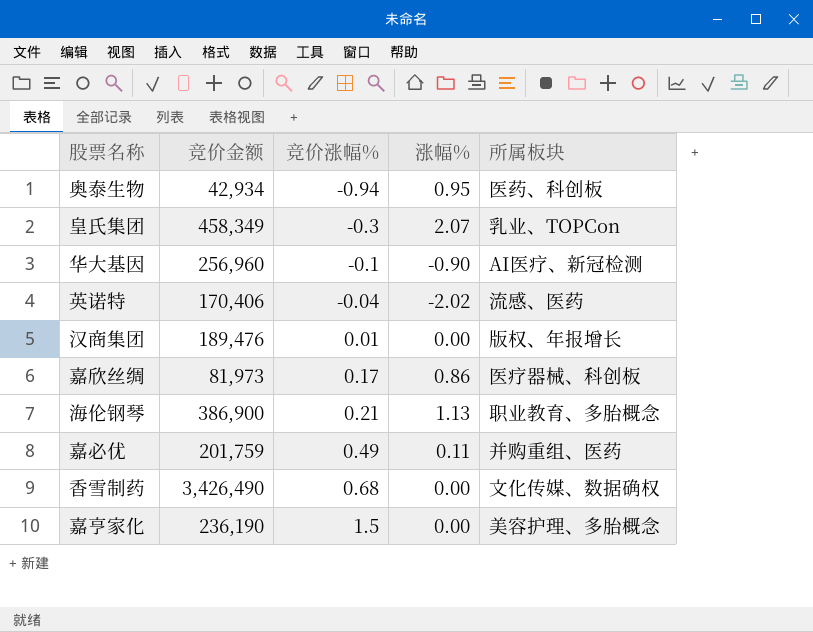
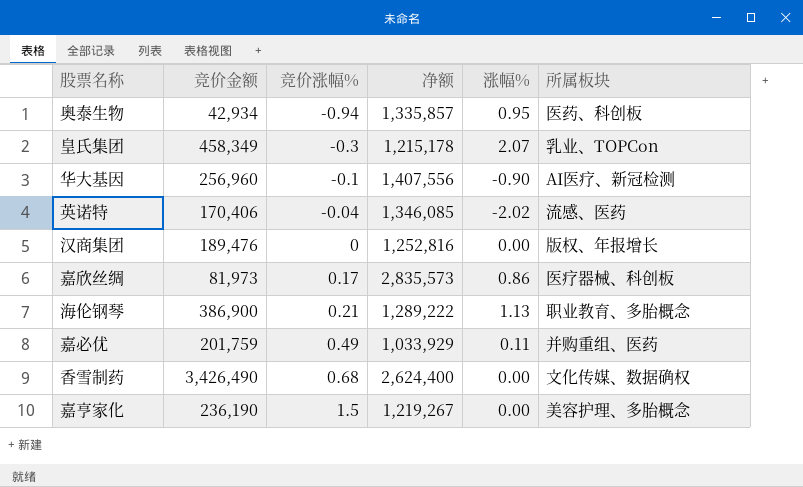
column 净额 | position: none -> 4
汉商集团 | 竞价涨幅%: 0.01 -> 0

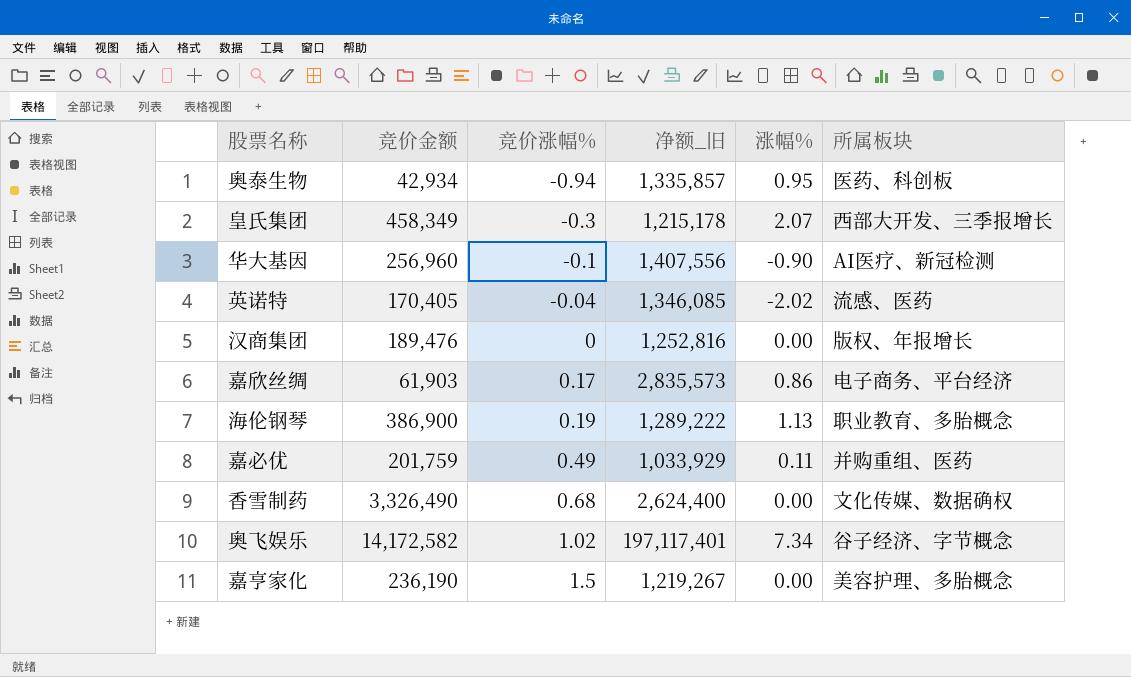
column name: 净额 -> 净额_旧
皇氏集团 | 所属板块: 乳业、TOPCon -> 西部大开发、三季报增长
英诺特 | 竞价金额: 170,406 -> 170,405
嘉欣丝绸 | 竞价金额: 81,973 -> 61,903
嘉欣丝绸 | 所属板块: 医疗器械、科创板 -> 电子商务、平台经济
海伦钢琴 | 竞价涨幅%: 0.21 -> 0.19
香雪制药 | 竞价金额: 3,426,490 -> 3,326,490
row 奥飞娱乐: none -> 14,172,582 | 1.02 | 197,117,401 | 7.34 | 谷子经济、字节概念

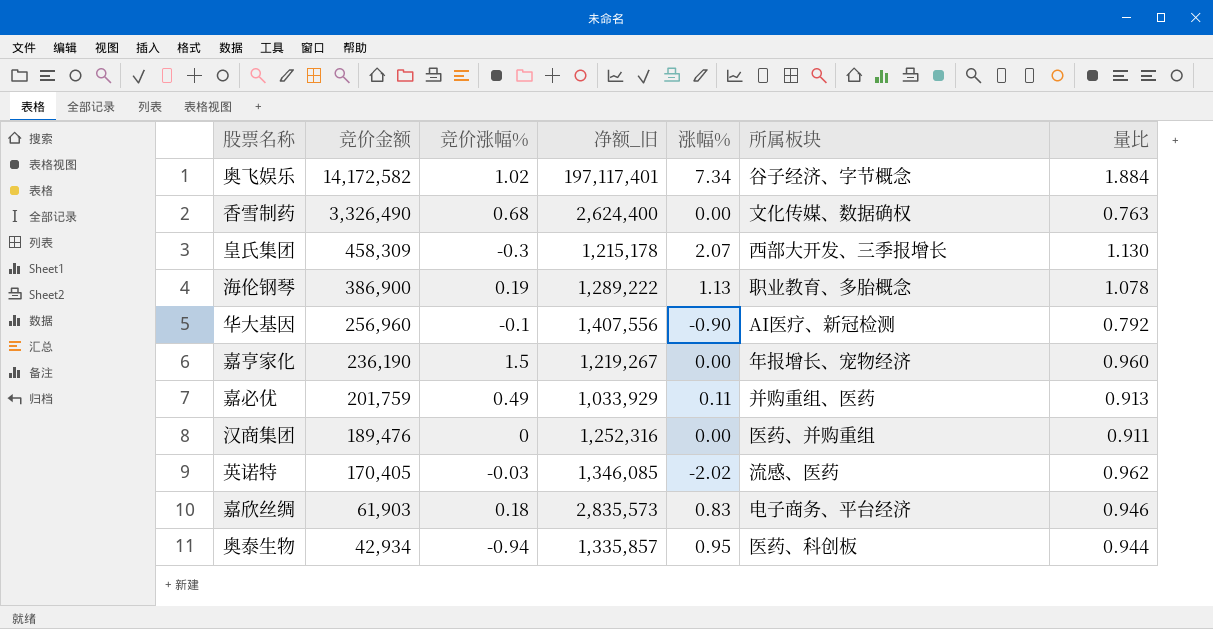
row order: 竞价涨幅% ascending -> 竞价金额 descending
column 量比 | position: none -> 7
皇氏集团 | 竞价金额: 458,349 -> 458,309
嘉亨家化 | 所属板块: 美容护理、多胎概念 -> 年报增长、宠物经济
汉商集团 | 净额_旧: 1,252,816 -> 1,252,316
汉商集团 | 所属板块: 版权、年报增长 -> 医药、并购重组
英诺特 | 竞价涨幅%: -0.04 -> -0.03
嘉欣丝绸 | 竞价涨幅%: 0.17 -> 0.18
嘉欣丝绸 | 涨幅%: 0.86 -> 0.83

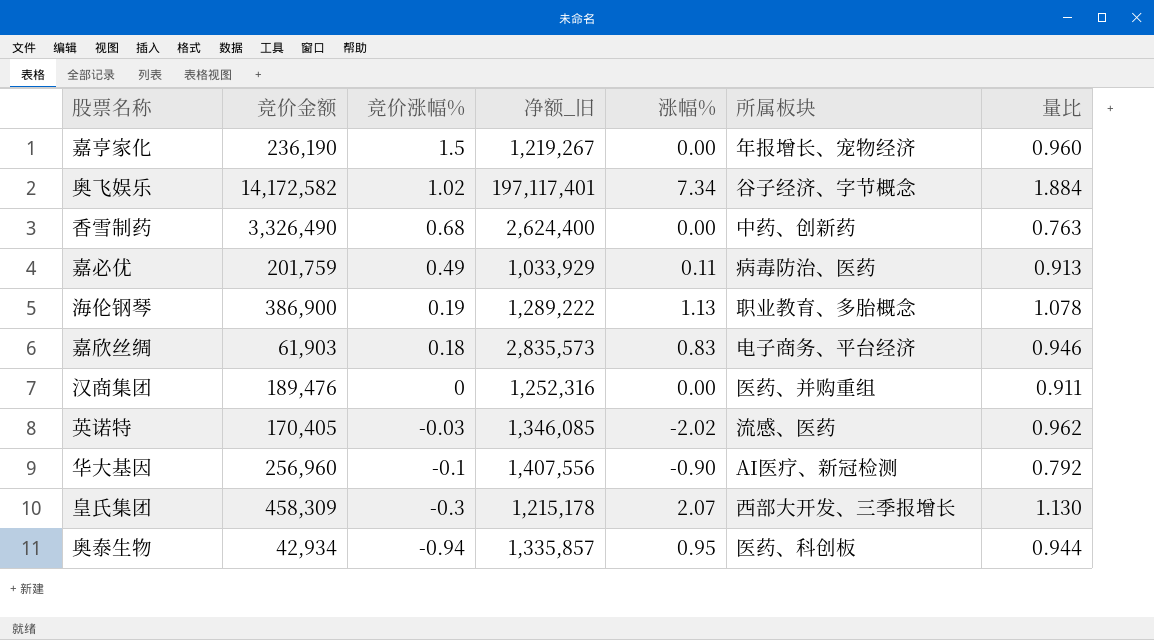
row order: 竞价金额 descending -> 竞价涨幅% descending
香雪制药 | 所属板块: 文化传媒、数据确权 -> 中药、创新药
嘉必优 | 所属板块: 并购重组、医药 -> 病毒防治、医药

